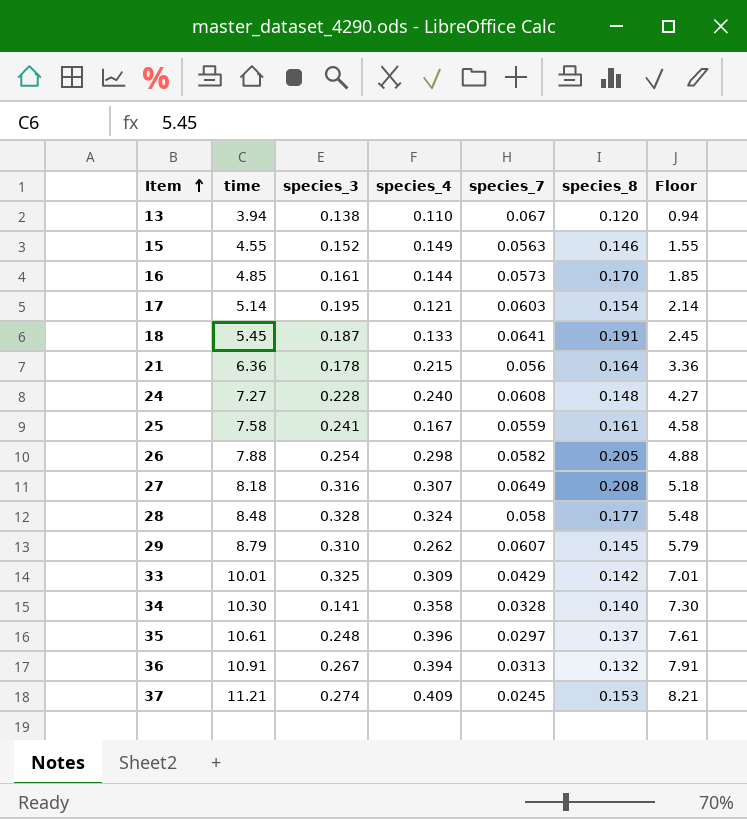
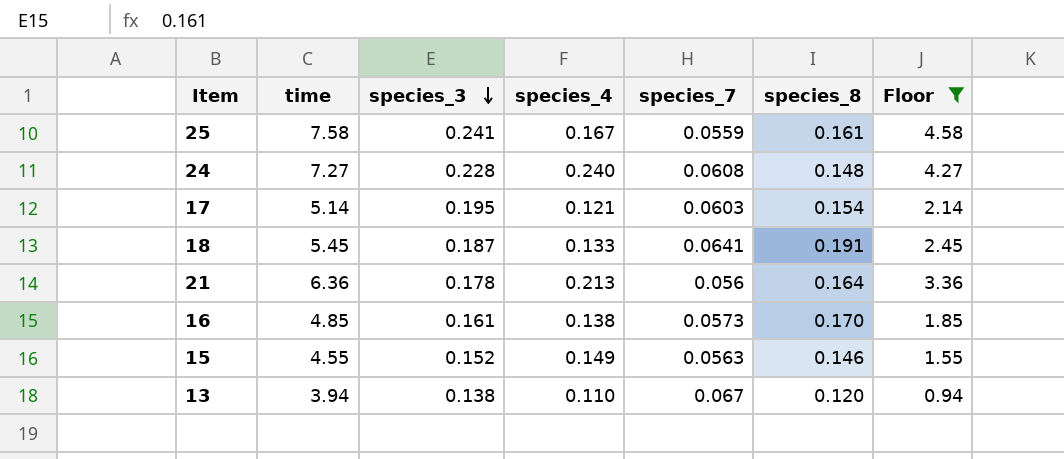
filter: none -> Floor <= 4.58
row order: Item ascending -> species_3 descending
21 | species_4: 0.215 -> 0.213
16 | species_4: 0.144 -> 0.138

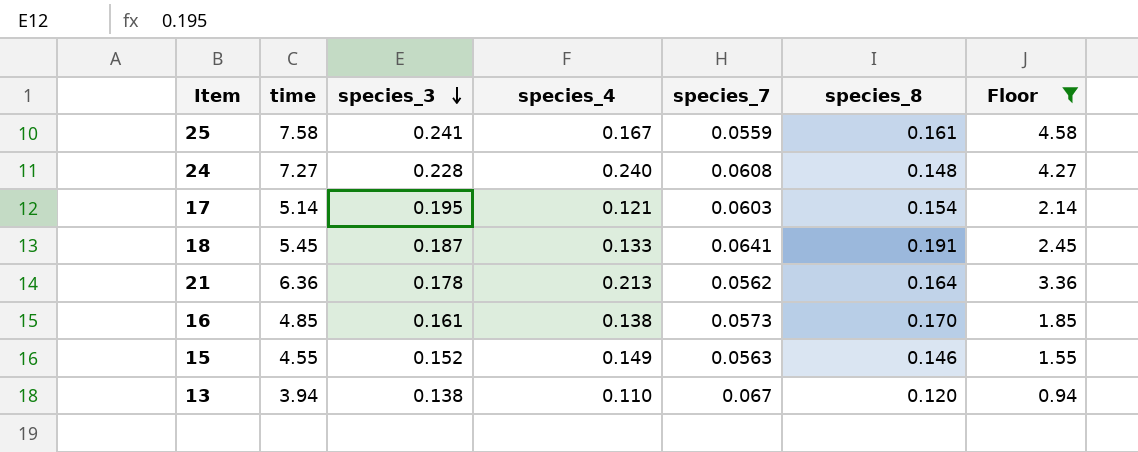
21 | species_7: 0.056 -> 0.0562

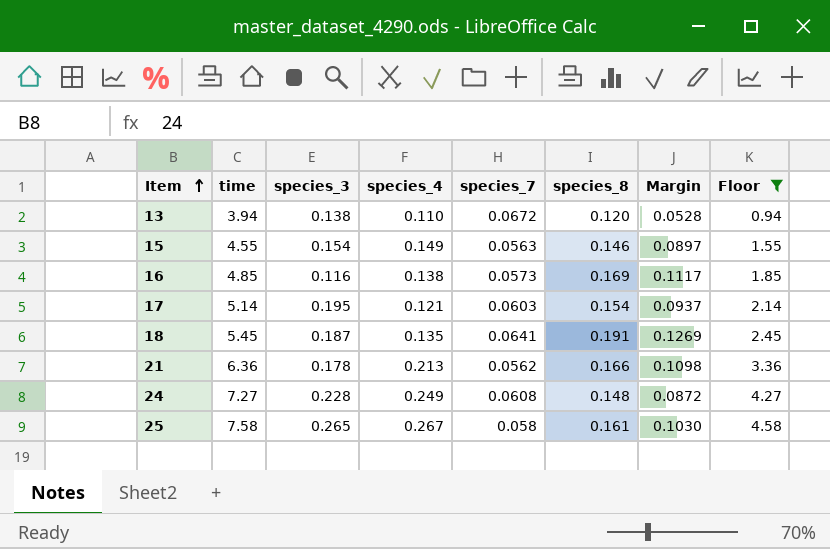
row order: species_3 descending -> Item ascending
column Margin | formula: none -> [species_8] - [species_7]
13 | species_7: 0.067 -> 0.0672
15 | species_3: 0.152 -> 0.154
16 | species_3: 0.161 -> 0.116
16 | species_8: 0.170 -> 0.169
18 | species_4: 0.133 -> 0.135
21 | species_8: 0.164 -> 0.166
24 | species_4: 0.240 -> 0.249
25 | species_3: 0.241 -> 0.265
25 | species_4: 0.167 -> 0.267
25 | species_7: 0.0559 -> 0.058

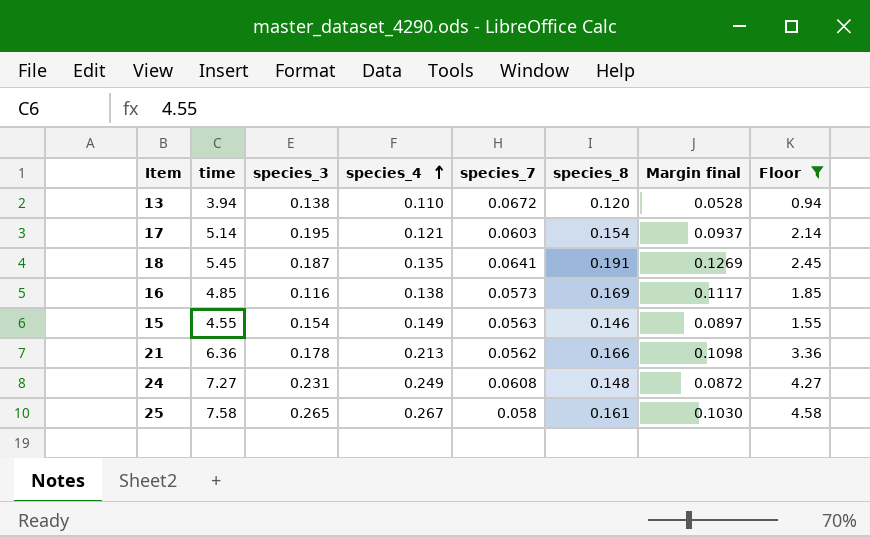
row order: Item ascending -> species_4 ascending
column name: Margin -> Margin final
24 | species_3: 0.228 -> 0.231

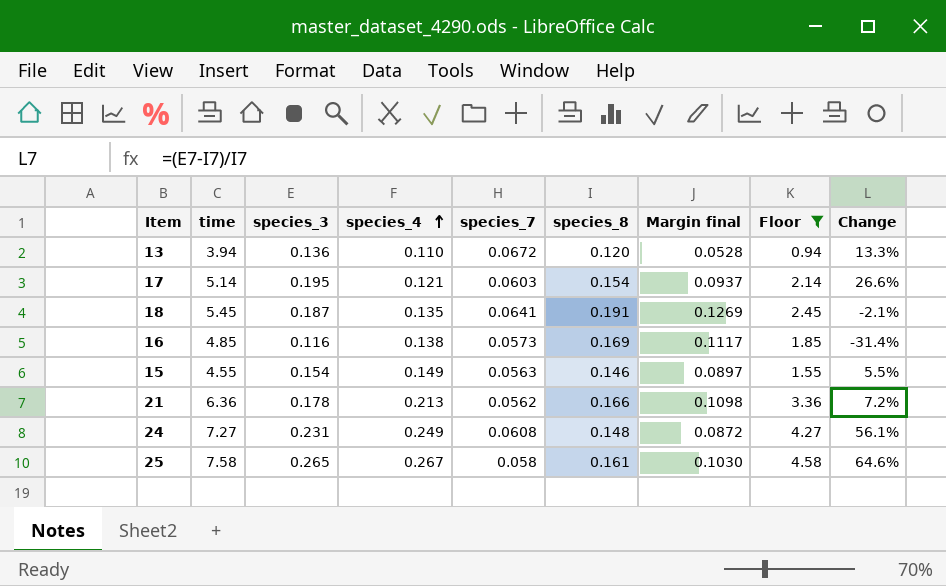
column Change | formula: none -> ([species_3] - [species_8]) / [species_8]
13 | species_3: 0.138 -> 0.136

